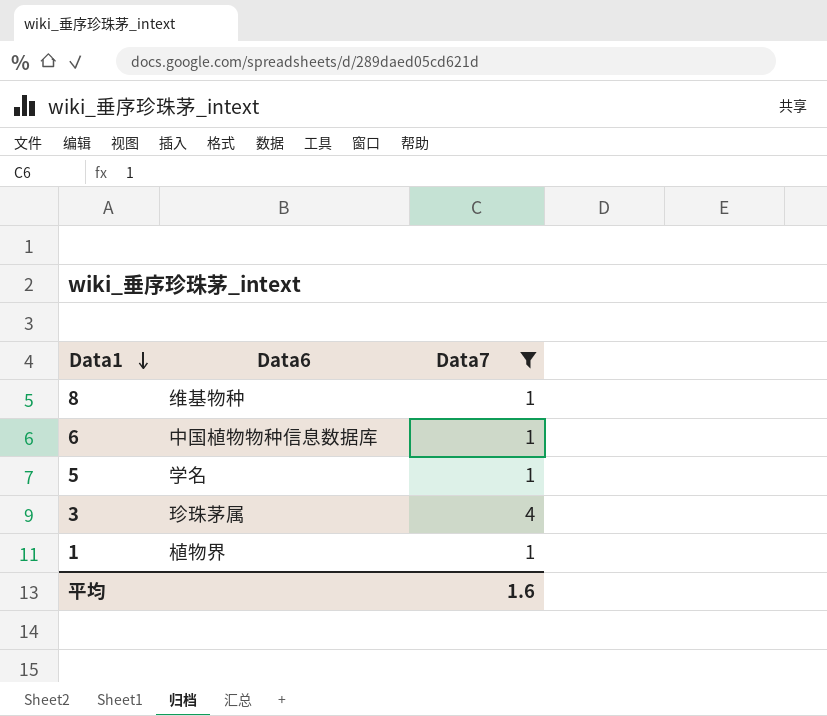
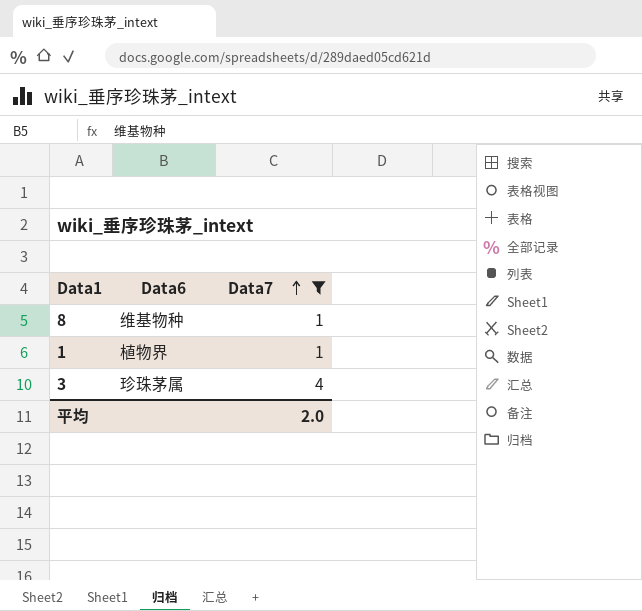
row order: Data1 descending -> Data7 ascending
row 6: 中国植物物种信息数据库 | 1 -> none
row 5: 学名 | 1 -> none
平均 | Data7: 1.6 -> 2.0

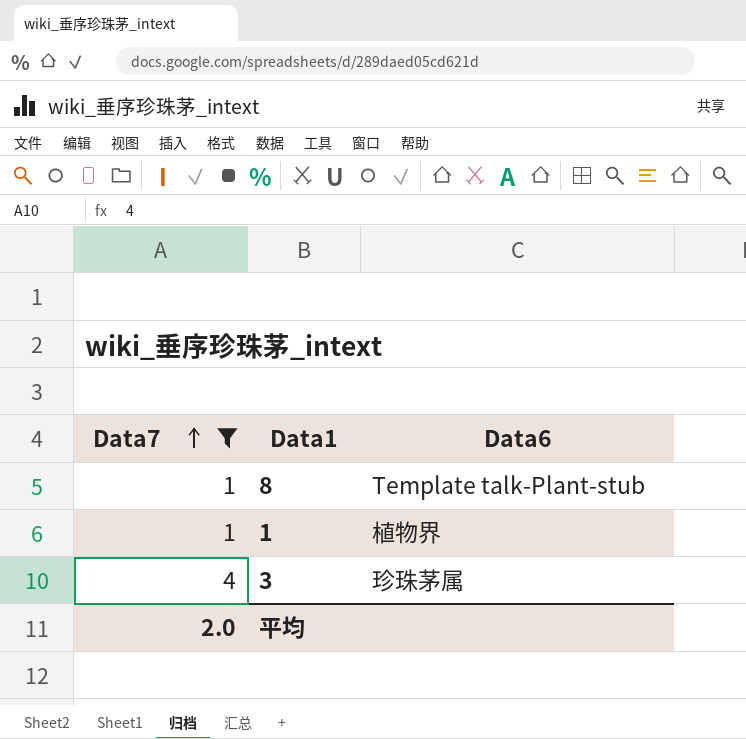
column Data7 | position: 3 -> 1
8 | Data6: 维基物种 -> Template talk-Plant-stub

